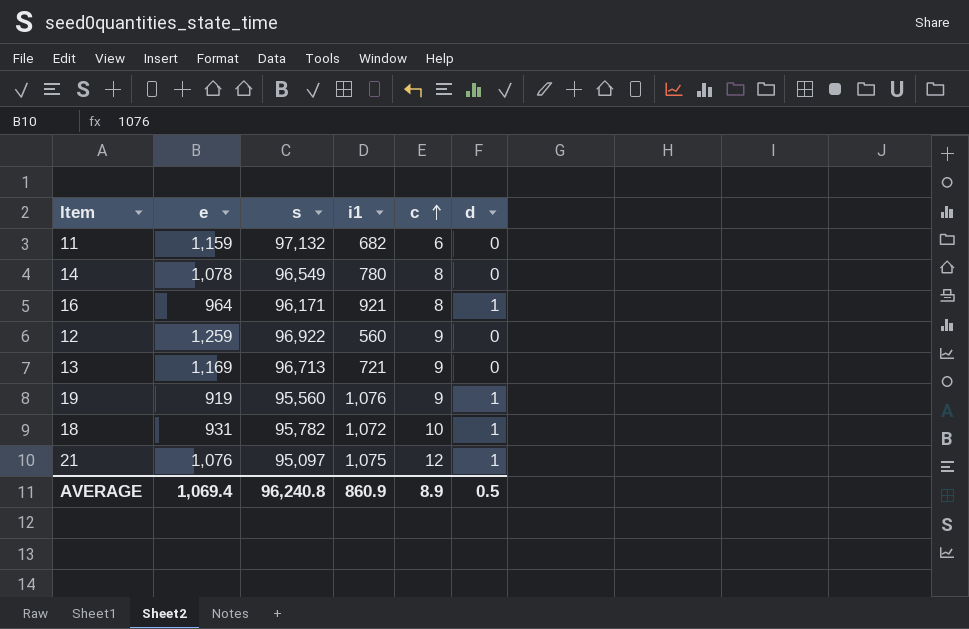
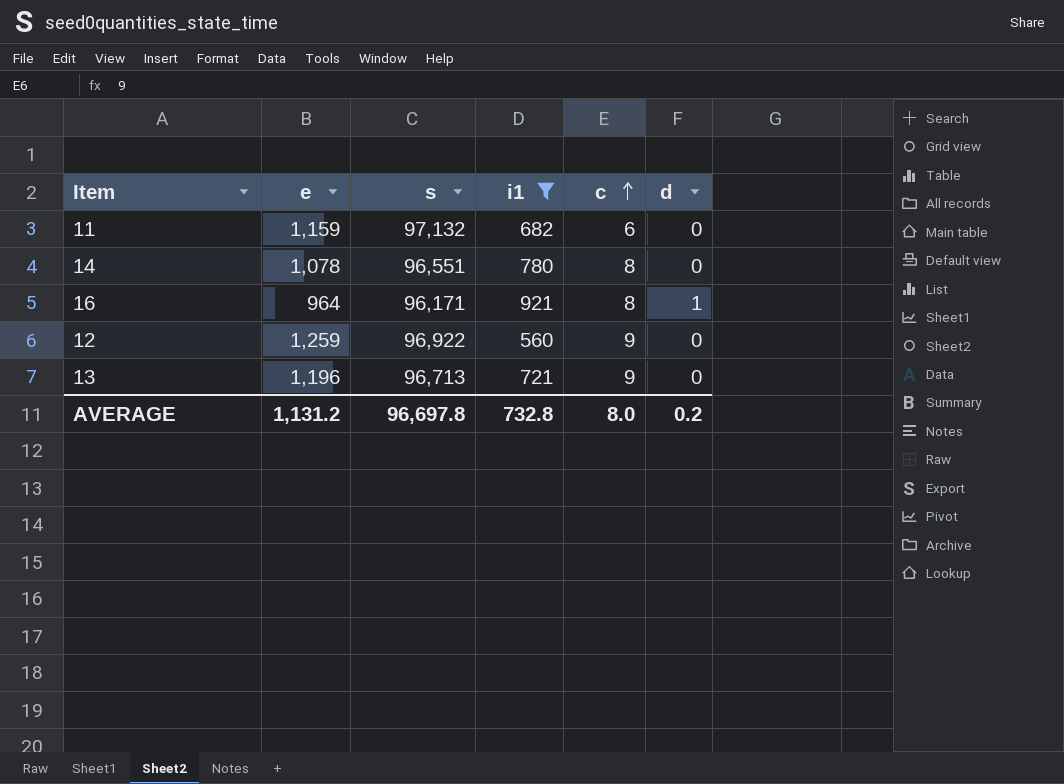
filter: none -> i1 <= 921
14 | s: 96,549 -> 96,551
13 | e: 1,169 -> 1,196
AVERAGE | e: 1,069.4 -> 1,131.2
AVERAGE | s: 96,240.8 -> 96,697.8
AVERAGE | i1: 860.9 -> 732.8
AVERAGE | c: 8.9 -> 8.0
AVERAGE | d: 0.5 -> 0.2

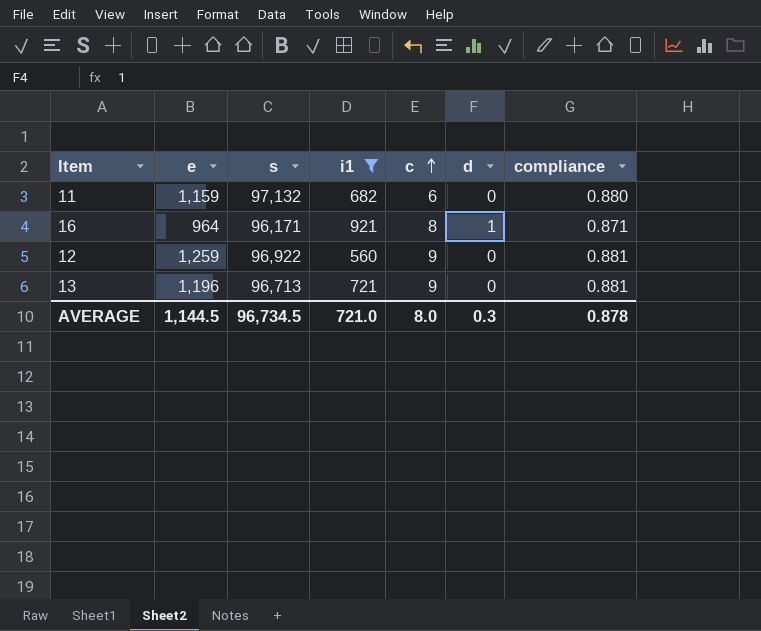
column compliance | position: none -> 7
row 14: 1,078 | 96,551 | 780 | 8 | 0 -> none
AVERAGE | e: 1,131.2 -> 1,144.5
AVERAGE | s: 96,697.8 -> 96,734.5
AVERAGE | i1: 732.8 -> 721.0
AVERAGE | d: 0.2 -> 0.3

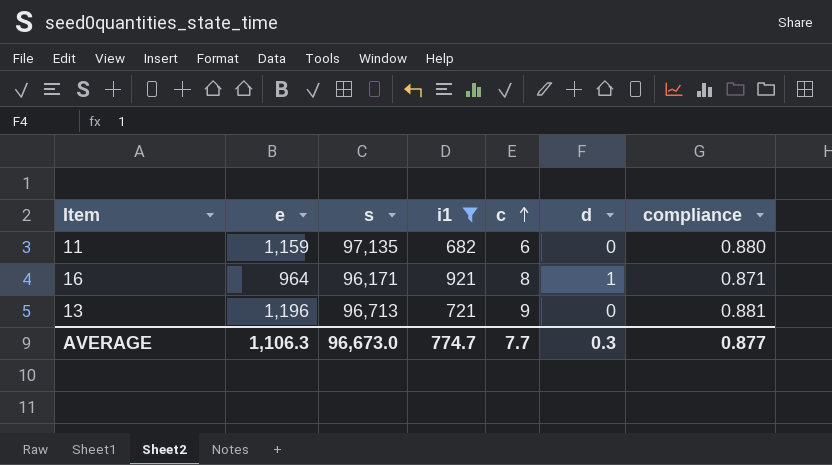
row 12: 1,259 | 96,922 | 560 | 9 | 0 | 0.881 -> none
11 | s: 97,132 -> 97,135
AVERAGE | e: 1,144.5 -> 1,106.3
AVERAGE | s: 96,734.5 -> 96,673.0
AVERAGE | i1: 721.0 -> 774.7
AVERAGE | c: 8.0 -> 7.7
AVERAGE | compliance: 0.878 -> 0.877

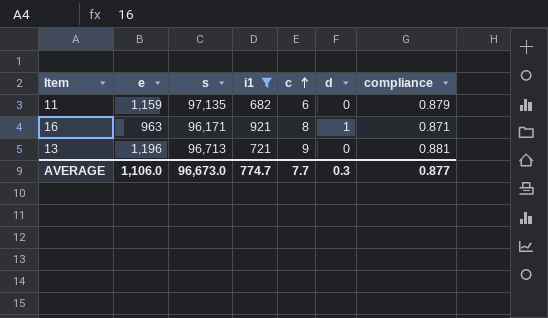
11 | compliance: 0.880 -> 0.879
16 | e: 964 -> 963
AVERAGE | e: 1,106.3 -> 1,106.0

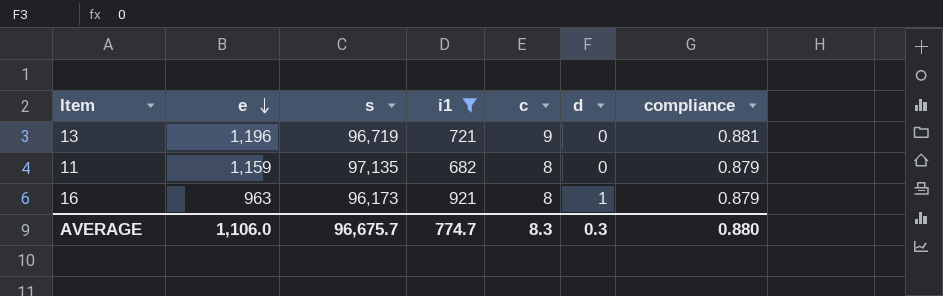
row order: c ascending -> e descending
13 | s: 96,713 -> 96,719
11 | c: 6 -> 8
16 | s: 96,171 -> 96,173
16 | compliance: 0.871 -> 0.879
AVERAGE | s: 96,673.0 -> 96,675.7
AVERAGE | c: 7.7 -> 8.3
AVERAGE | compliance: 0.877 -> 0.880

